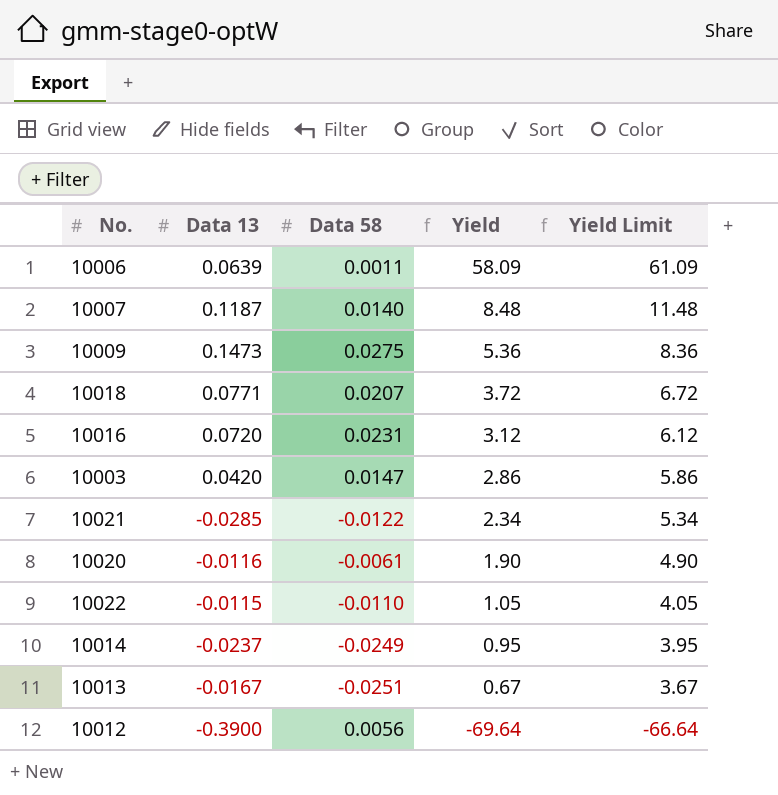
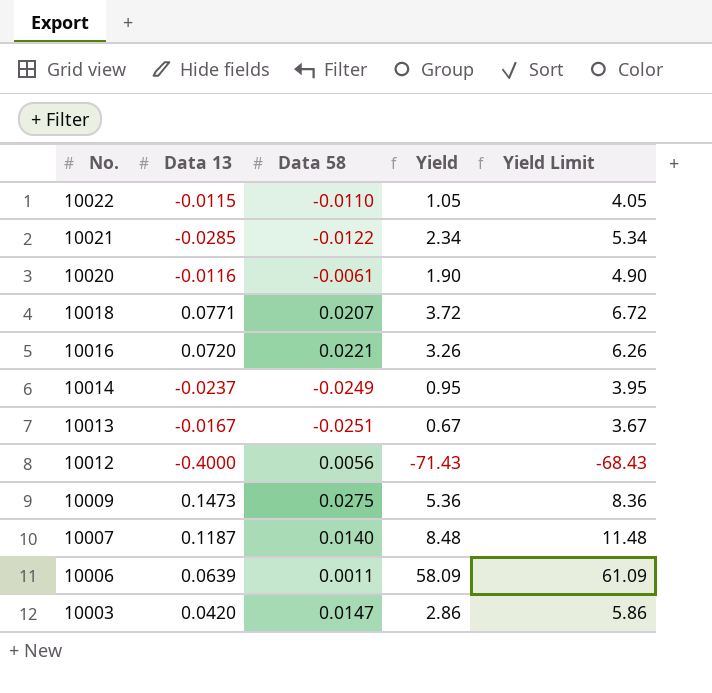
row order: Yield descending -> No. descending
10016 | Data 58: 0.0231 -> 0.0221
10016 | Yield: 3.12 -> 3.26
10016 | Yield Limit: 6.12 -> 6.26
10012 | Data 13: -0.3900 -> -0.4000
10012 | Yield: -69.64 -> -71.43
10012 | Yield Limit: -66.64 -> -68.43

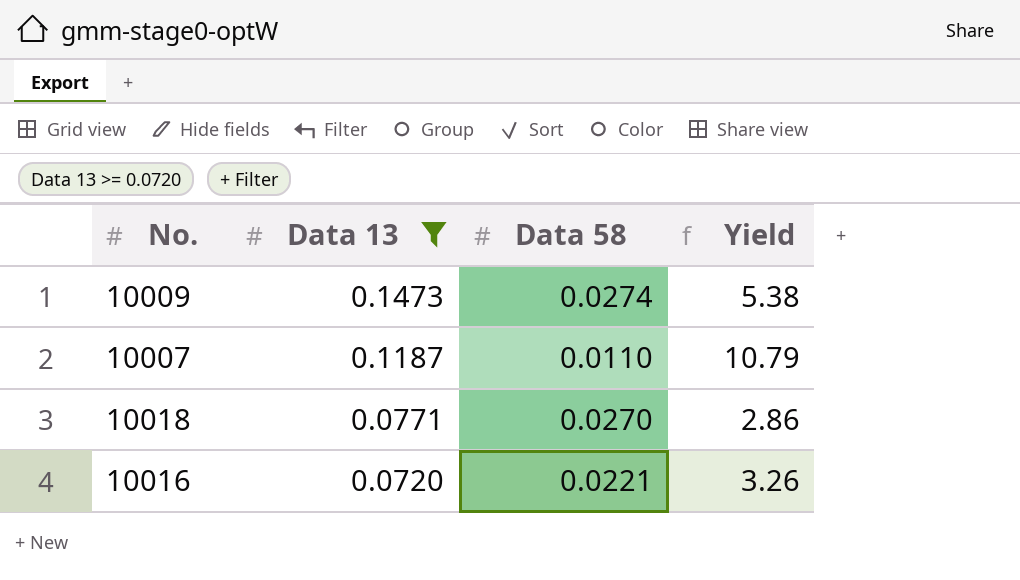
filter: none -> Data 13 >= 0.0720
row order: No. descending -> Data 13 descending
column Yield Limit | formula: [Yield] + 3 -> none
10009 | Data 58: 0.0275 -> 0.0274
10009 | Yield: 5.36 -> 5.38
10007 | Data 58: 0.0140 -> 0.0110
10007 | Yield: 8.48 -> 10.79
10018 | Data 58: 0.0207 -> 0.0270
10018 | Yield: 3.72 -> 2.86

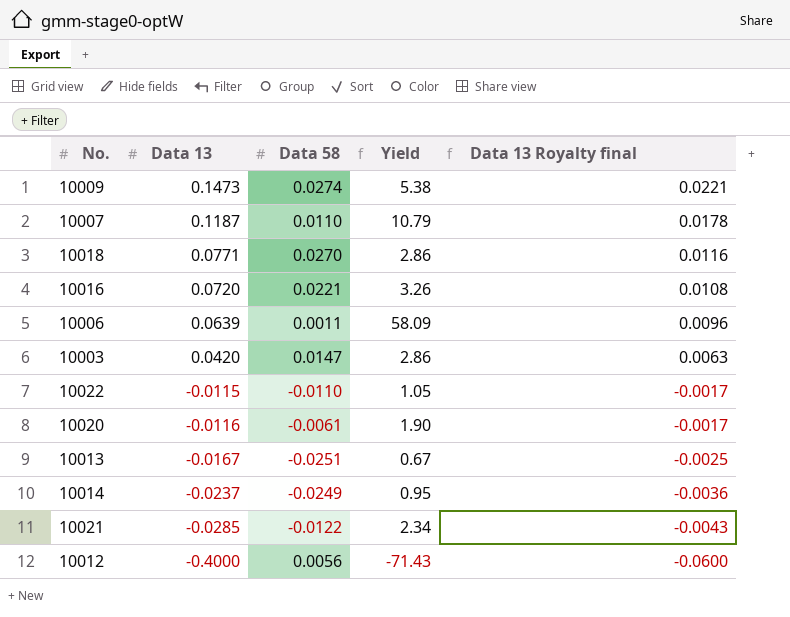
filter: Data 13 >= 0.0720 -> none
column Data 13 Royalty final | formula: none -> [Data 13] * 0.15

